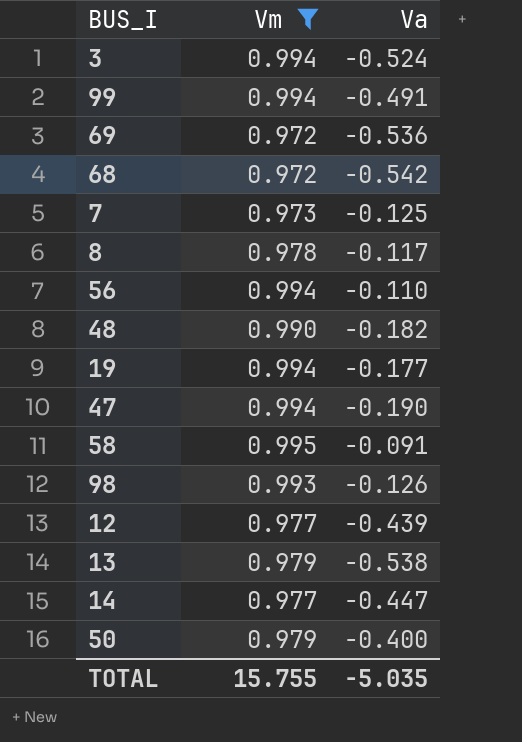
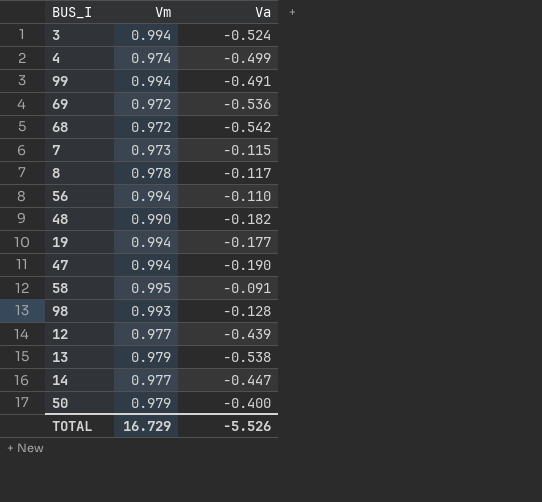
filter: Vm != 0.974 -> none
7 | Va: -0.125 -> -0.115
98 | Va: -0.126 -> -0.128
TOTAL | Vm: 15.755 -> 16.729
TOTAL | Va: -5.035 -> -5.526

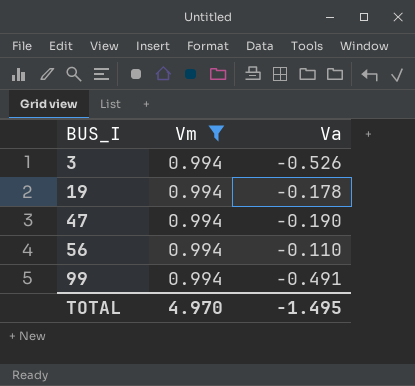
filter: none -> Vm = 0.994
row order: none -> BUS_I ascending
3 | Va: -0.524 -> -0.526
19 | Va: -0.177 -> -0.178
TOTAL | Vm: 16.729 -> 4.970
TOTAL | Va: -5.526 -> -1.495

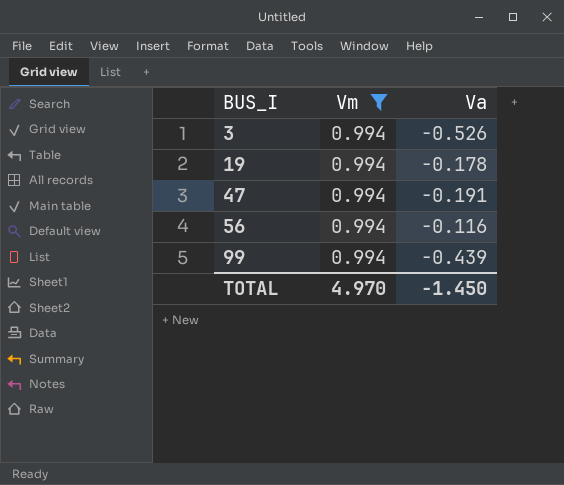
47 | Va: -0.190 -> -0.191
56 | Va: -0.110 -> -0.116
99 | Va: -0.491 -> -0.439
TOTAL | Va: -1.495 -> -1.450

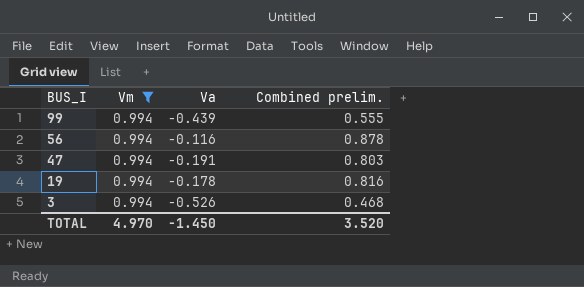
row order: BUS_I ascending -> BUS_I descending
column Combined prelim. | formula: none -> [Vm] + [Va]

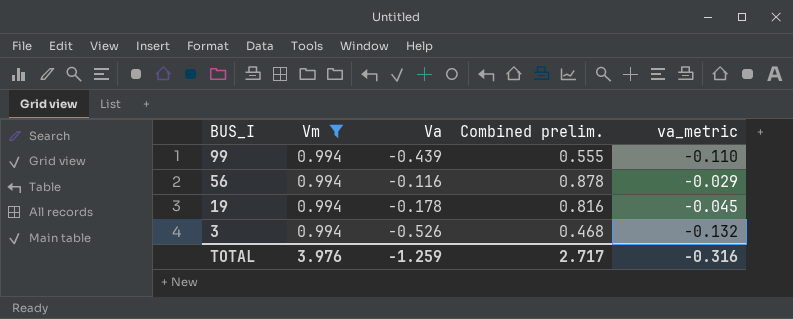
column va_metric | formula: none -> [Va] * 0.25
row 47: 0.994 | -0.191 | 0.803 -> none
TOTAL | Vm: 4.970 -> 3.976
TOTAL | Va: -1.450 -> -1.259
TOTAL | Combined prelim.: 3.520 -> 2.717

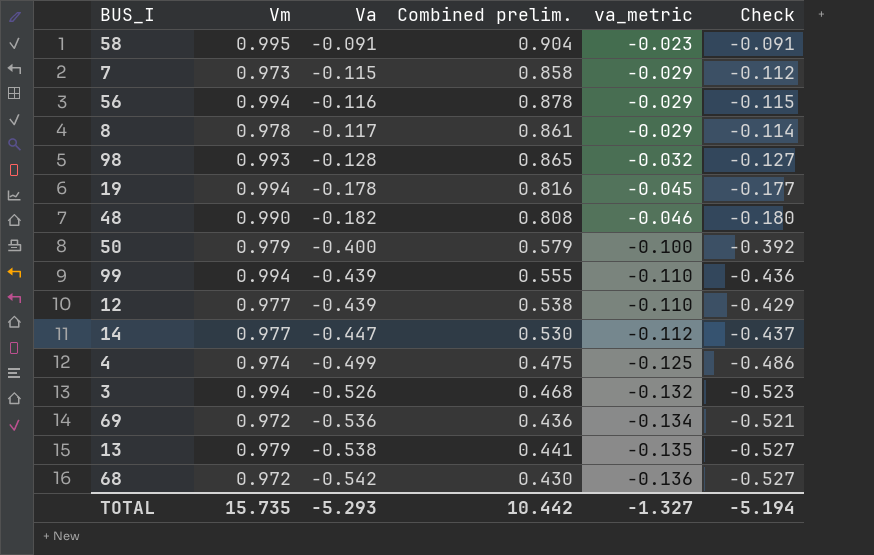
filter: Vm = 0.994 -> none
row order: BUS_I descending -> Va descending
column Check | formula: none -> [Vm] * [Va]
TOTAL | Vm: 3.976 -> 15.735
TOTAL | Va: -1.259 -> -5.293
TOTAL | Combined prelim.: 2.717 -> 10.442
TOTAL | va_metric: -0.316 -> -1.327

